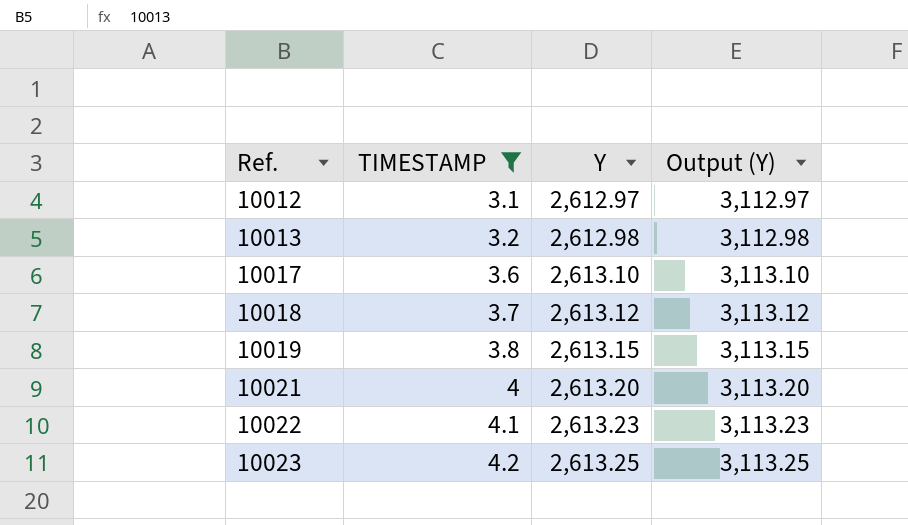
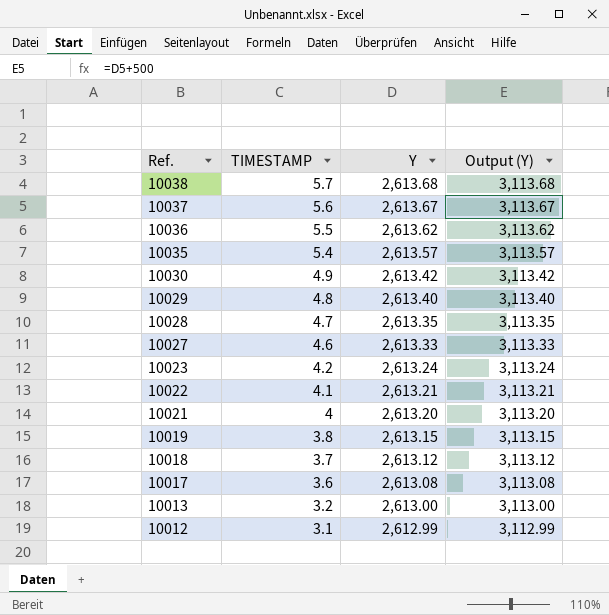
filter: TIMESTAMP <= 4.2 -> none
row order: Ref. ascending -> Ref. descending
10023 | Y: 2,613.25 -> 2,613.24
10023 | Output (Y): 3,113.25 -> 3,113.24
10022 | Y: 2,613.23 -> 2,613.21
10022 | Output (Y): 3,113.23 -> 3,113.21
10017 | Y: 2,613.10 -> 2,613.08
10017 | Output (Y): 3,113.10 -> 3,113.08
10013 | Y: 2,612.98 -> 2,613.00
10013 | Output (Y): 3,112.98 -> 3,113.00
10012 | Y: 2,612.97 -> 2,612.99
10012 | Output (Y): 3,112.97 -> 3,112.99

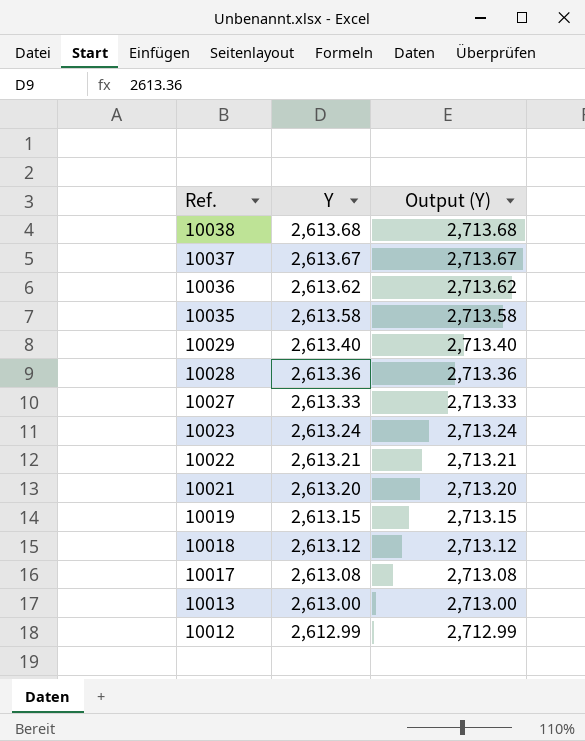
column TIMESTAMP | position: 2 -> none
column Output (Y) | formula: [Y] + 500 -> [Y] + 100
row 10030: 4.9 | 2,613.42 | 3,113.42 -> none
10035 | Y: 2,613.57 -> 2,613.58
10028 | Y: 2,613.35 -> 2,613.36

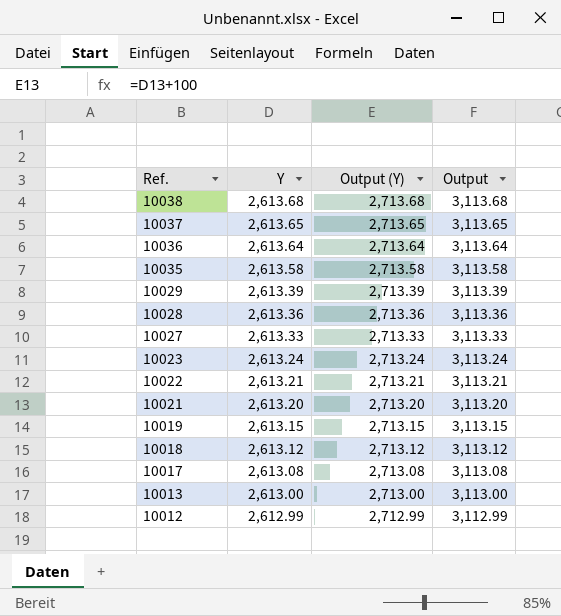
column Output | formula: none -> [Y] + 500
10037 | Y: 2,613.67 -> 2,613.65
10037 | Output (Y): 2,713.67 -> 2,713.65
10036 | Y: 2,613.62 -> 2,613.64
10036 | Output (Y): 2,713.62 -> 2,713.64
10029 | Y: 2,613.40 -> 2,613.39
10029 | Output (Y): 2,713.40 -> 2,713.39

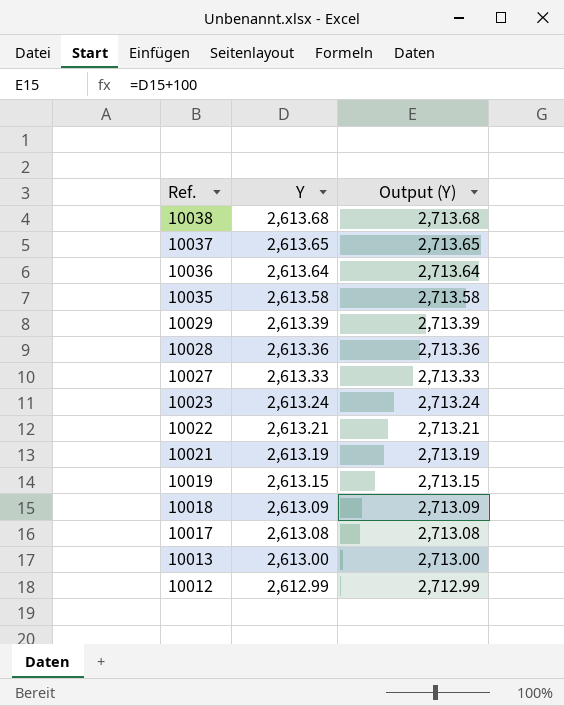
column Output | formula: [Y] + 500 -> none
10021 | Y: 2,613.20 -> 2,613.19
10021 | Output (Y): 2,713.20 -> 2,713.19
10018 | Y: 2,613.12 -> 2,613.09
10018 | Output (Y): 2,713.12 -> 2,713.09

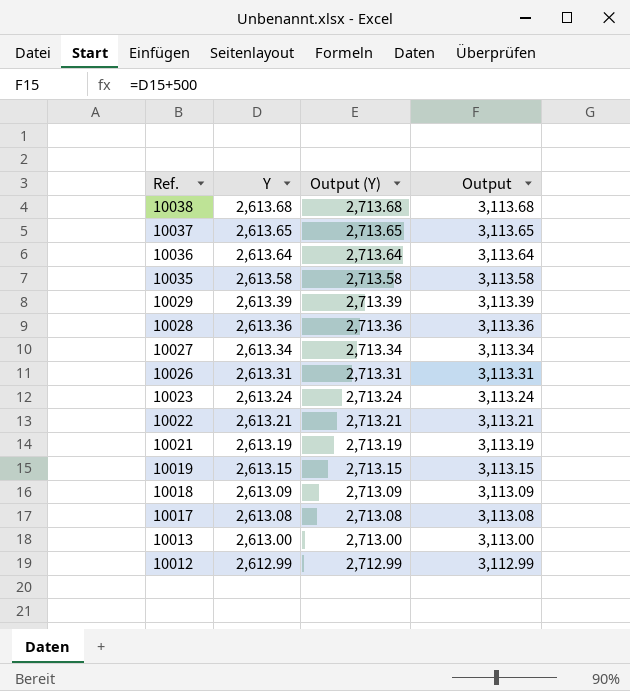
column Output | formula: none -> [Y] + 500
10027 | Y: 2,613.33 -> 2,613.34
10027 | Output (Y): 2,713.33 -> 2,713.34
row 10026: none -> 2,613.31 | 2,713.31 | 3,113.31

